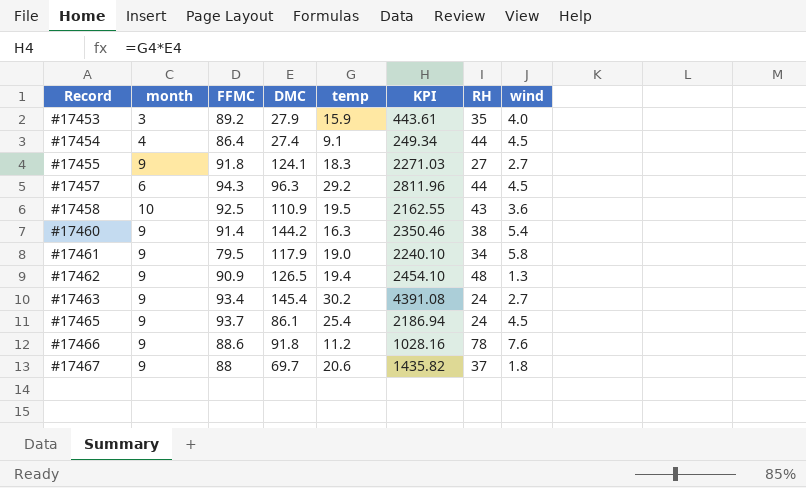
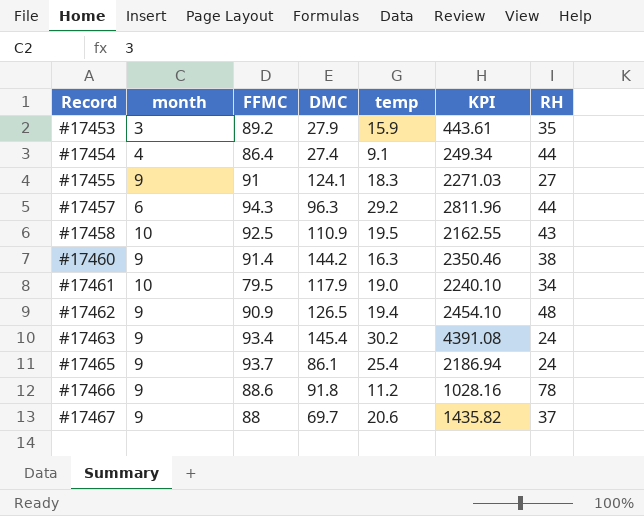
column wind | position: 8 -> none
#17455 | FFMC: 91.8 -> 91
#17461 | month: 9 -> 10

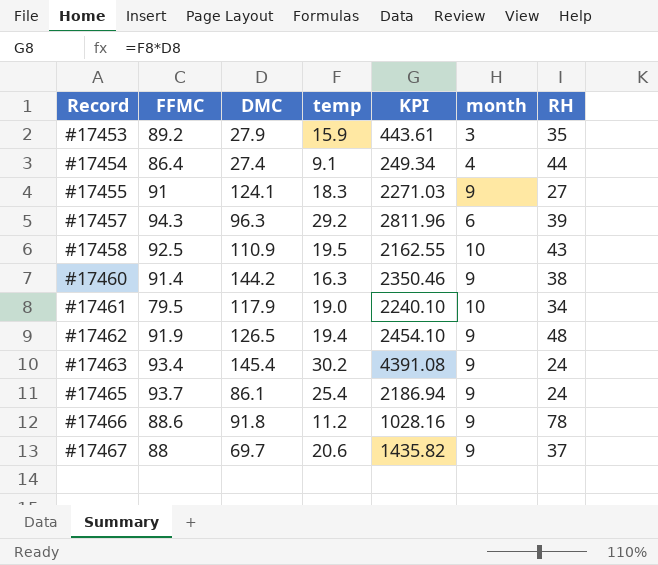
column month | position: 2 -> 6
#17457 | RH: 44 -> 39
#17462 | FFMC: 90.9 -> 91.9

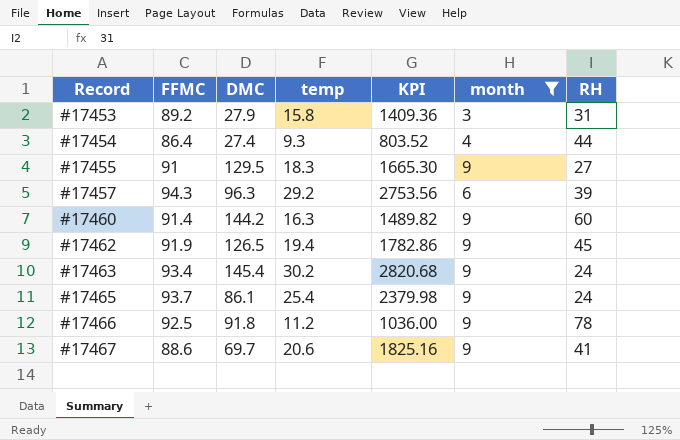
filter: none -> month != 10
column KPI | formula: [DMC] * [temp] -> [FFMC] * [temp]
#17453 | temp: 15.9 -> 15.8
#17453 | RH: 35 -> 31
#17454 | temp: 9.1 -> 9.3
#17455 | DMC: 124.1 -> 129.5
#17460 | RH: 38 -> 60
#17462 | RH: 48 -> 45
#17466 | FFMC: 88.6 -> 92.5
#17467 | FFMC: 88 -> 88.6
#17467 | RH: 37 -> 41

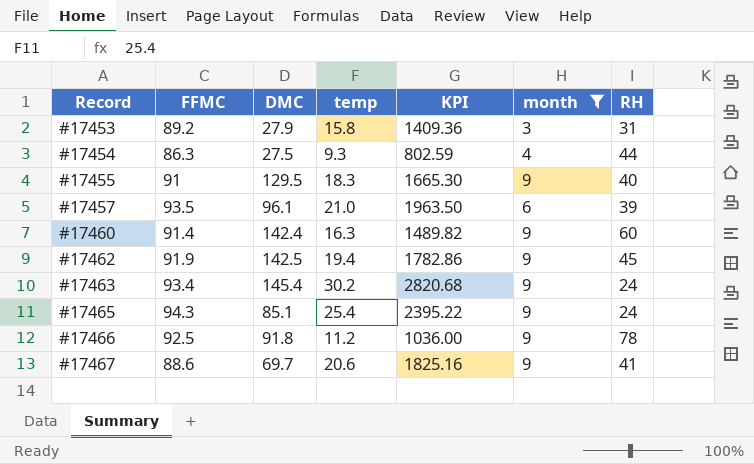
#17454 | FFMC: 86.4 -> 86.3
#17454 | DMC: 27.4 -> 27.5
#17454 | KPI: 803.52 -> 802.59
#17455 | RH: 27 -> 40
#17457 | FFMC: 94.3 -> 93.5
#17457 | DMC: 96.3 -> 96.1
#17457 | temp: 29.2 -> 21.0
#17457 | KPI: 2753.56 -> 1963.50
#17460 | DMC: 144.2 -> 142.4
#17462 | DMC: 126.5 -> 142.5
#17465 | FFMC: 93.7 -> 94.3
#17465 | DMC: 86.1 -> 85.1
#17465 | KPI: 2379.98 -> 2395.22

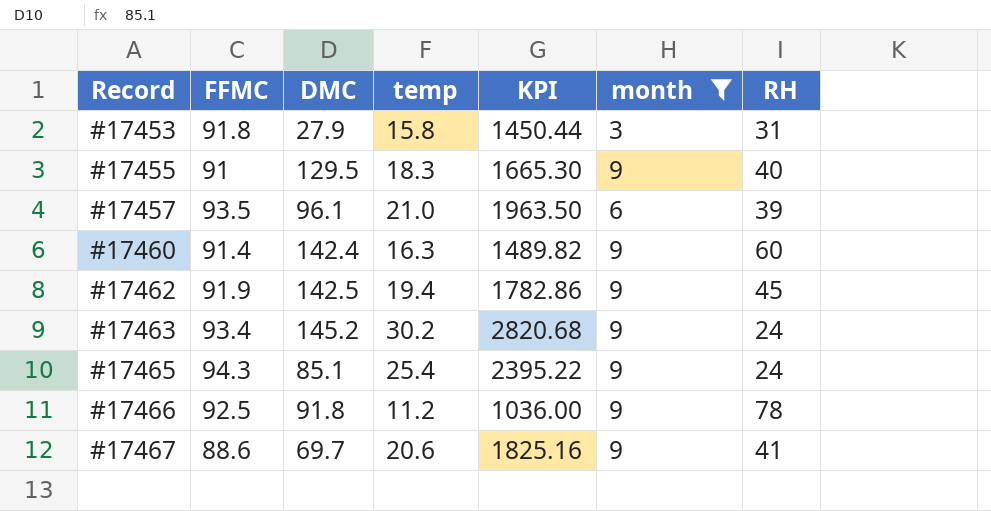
row #17454: 86.3 | 27.5 | 9.3 | 802.59 | 4 | 44 -> none
#17453 | FFMC: 89.2 -> 91.8
#17453 | KPI: 1409.36 -> 1450.44
#17463 | DMC: 145.4 -> 145.2

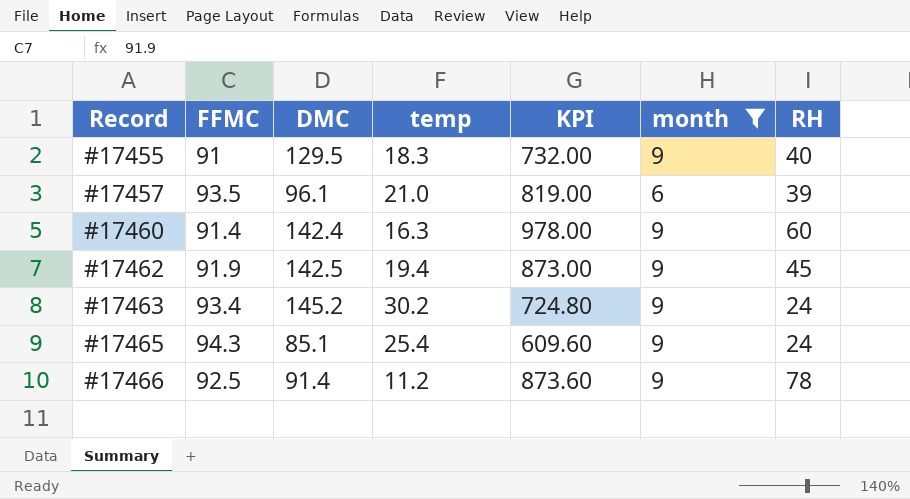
column KPI | formula: [FFMC] * [temp] -> [temp] * [RH]
row #17453: 91.8 | 27.9 | 15.8 | 1450.44 | 3 | 31 -> none
row #17467: 88.6 | 69.7 | 20.6 | 1825.16 | 9 | 41 -> none
#17466 | DMC: 91.8 -> 91.4

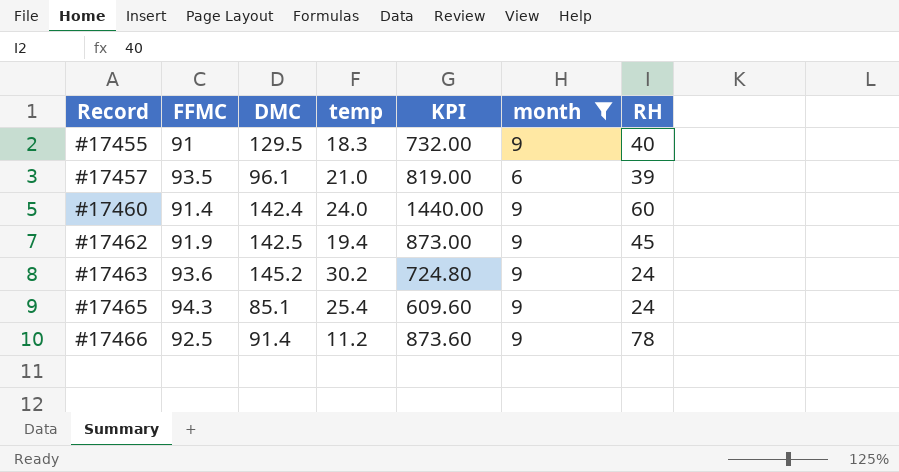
#17460 | temp: 16.3 -> 24.0
#17460 | KPI: 978.00 -> 1440.00
#17463 | FFMC: 93.4 -> 93.6

